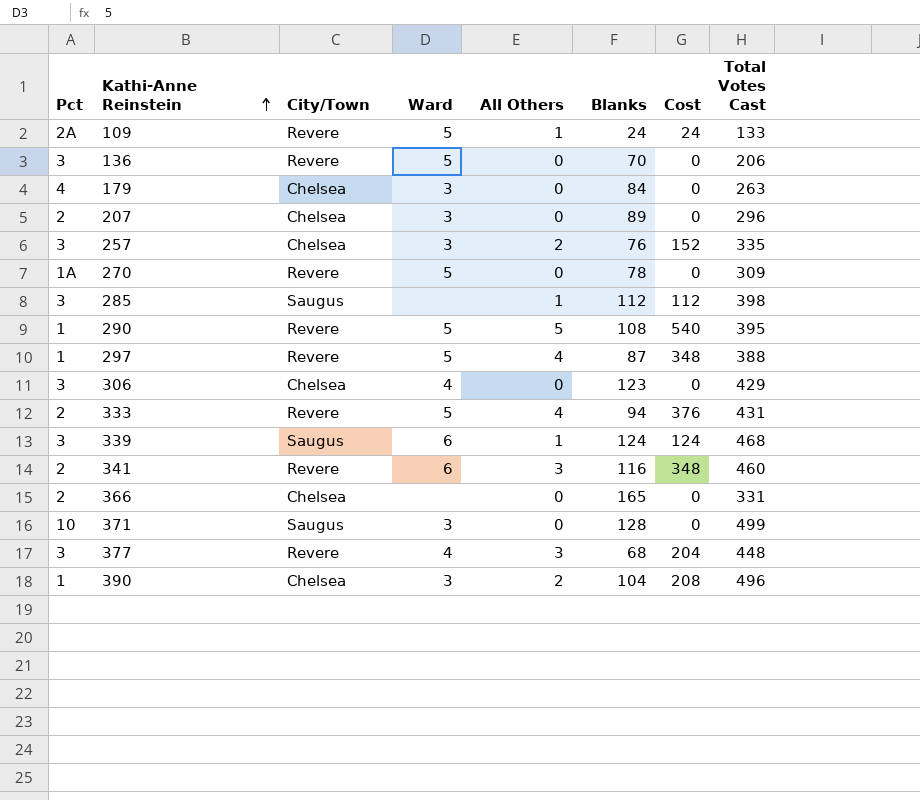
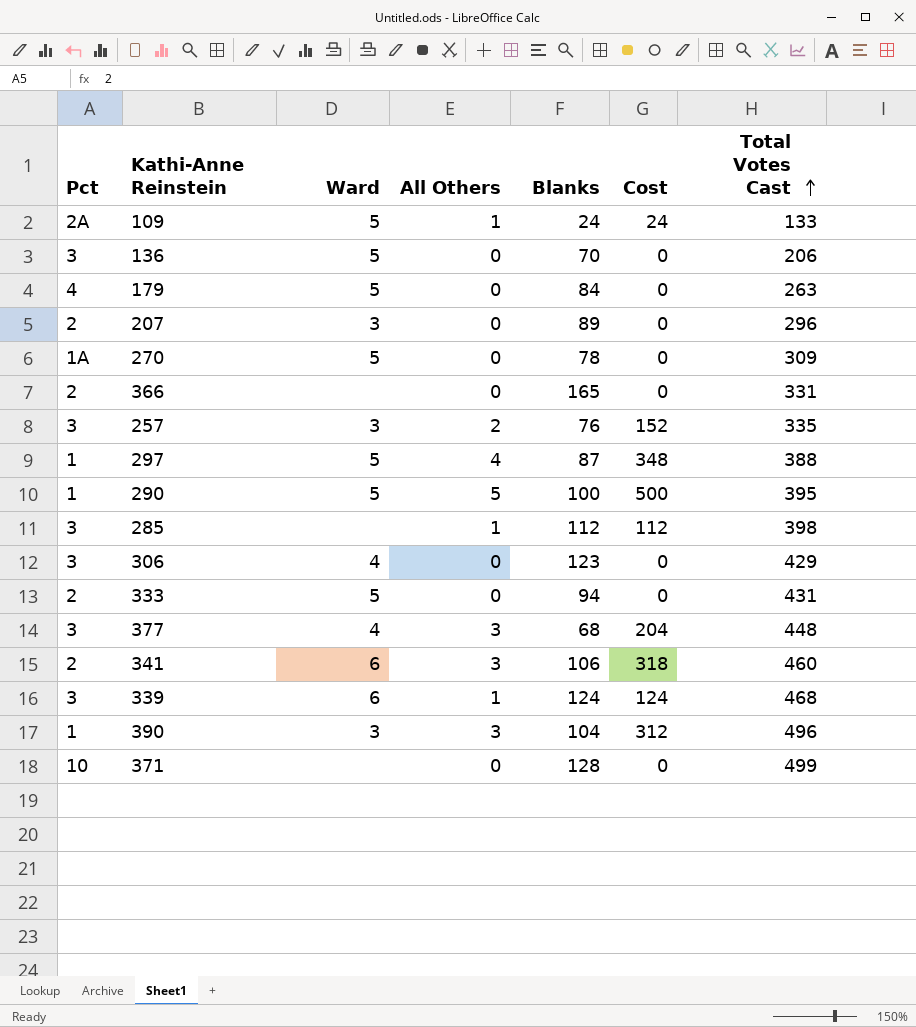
row order: Kathi-Anne Reinstein ascending -> Total Votes Cast ascending
column City/Town | position: 3 -> none
179 | Ward: 3 -> 5
290 | Blanks: 108 -> 100
290 | Cost: 540 -> 500
333 | All Others: 4 -> 0
333 | Cost: 376 -> 0
341 | Blanks: 116 -> 106
341 | Cost: 348 -> 318
390 | All Others: 2 -> 3
390 | Cost: 208 -> 312
371 | Ward: 3 -> none

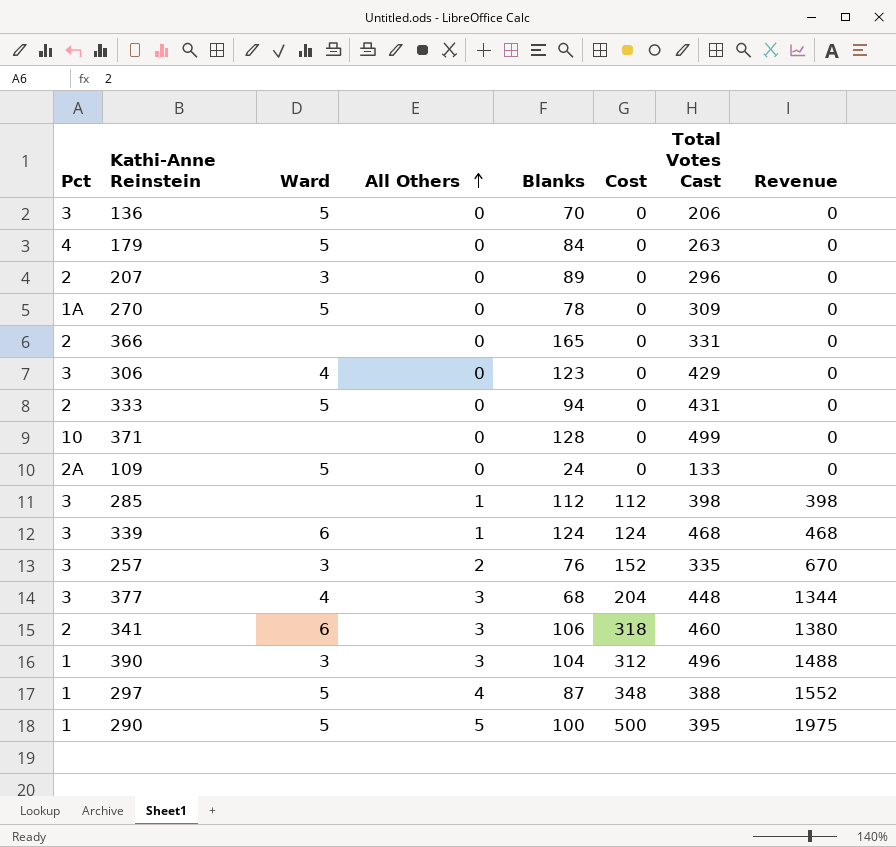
row order: Total Votes Cast ascending -> All Others ascending
column Revenue | formula: none -> [All Others] * [Total Votes Cast]
109 | All Others: 1 -> 0
109 | Cost: 24 -> 0

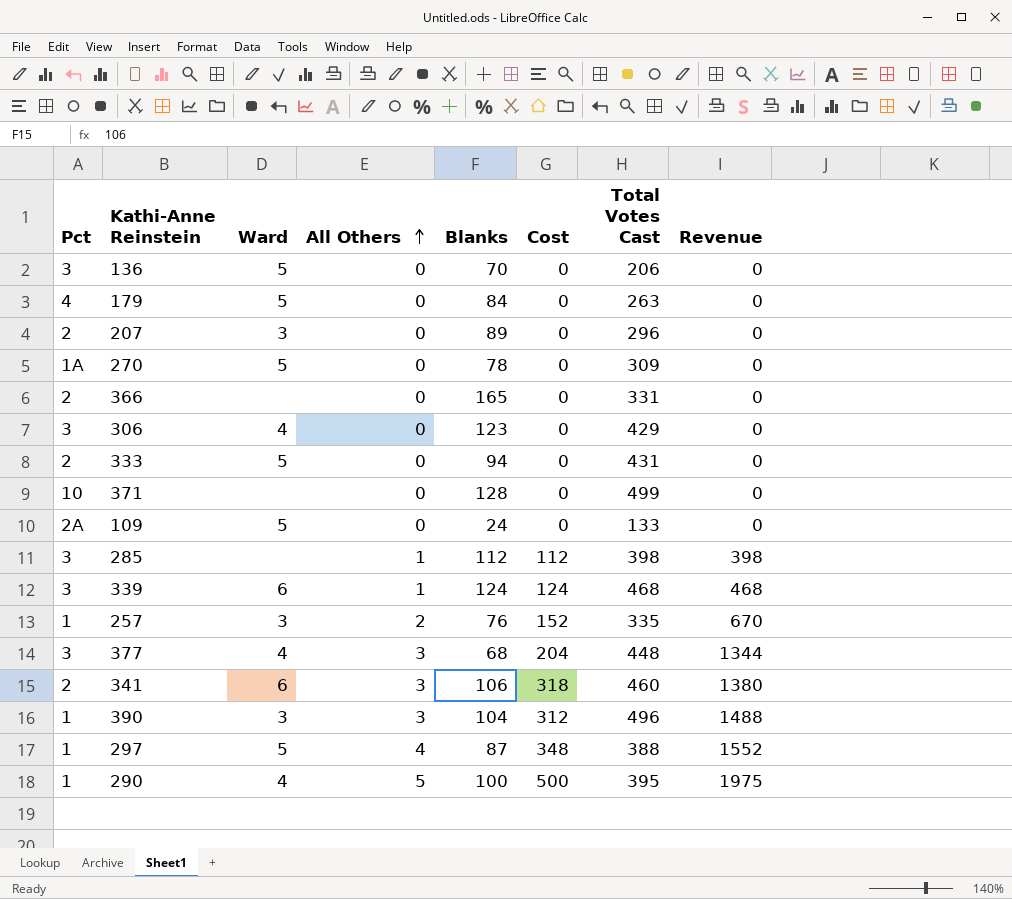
257 | Pct: 3 -> 1
290 | Ward: 5 -> 4

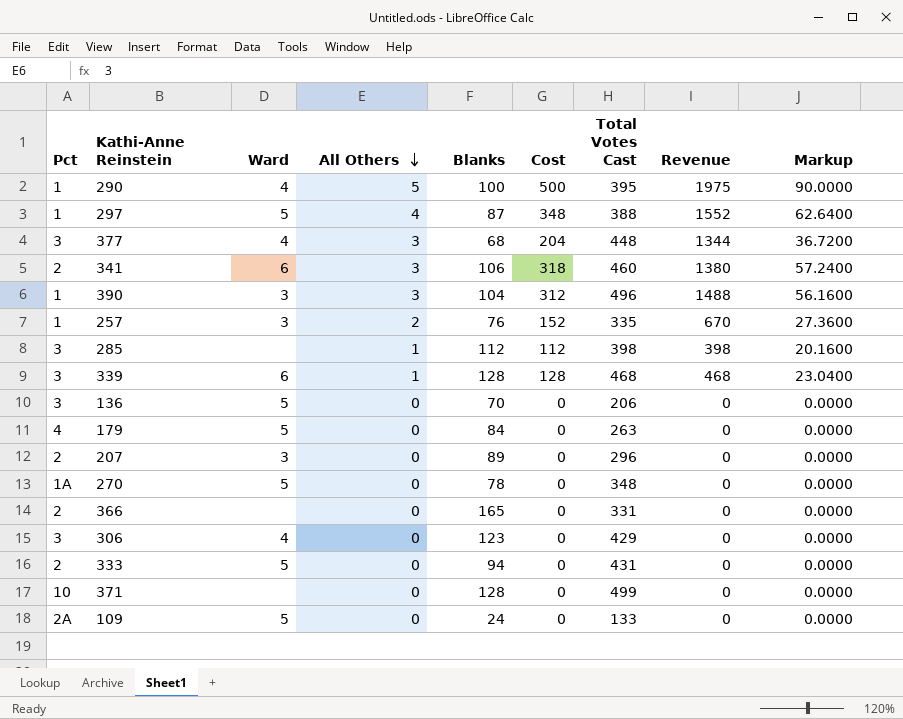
row order: All Others ascending -> All Others descending
column Markup | formula: none -> [Cost] * 0.18
339 | Blanks: 124 -> 128
339 | Cost: 124 -> 128
270 | Total Votes Cast: 309 -> 348

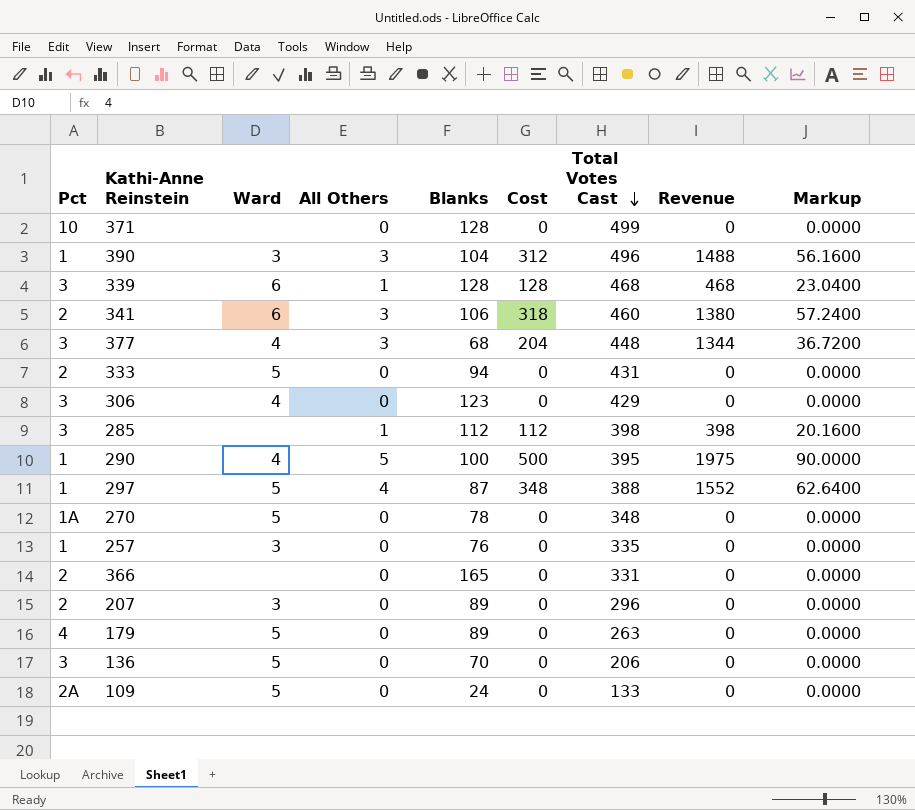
row order: All Others descending -> Total Votes Cast descending
257 | All Others: 2 -> 0
257 | Cost: 152 -> 0
257 | Revenue: 670 -> 0
257 | Markup: 27.3600 -> 0.0000
179 | Blanks: 84 -> 89

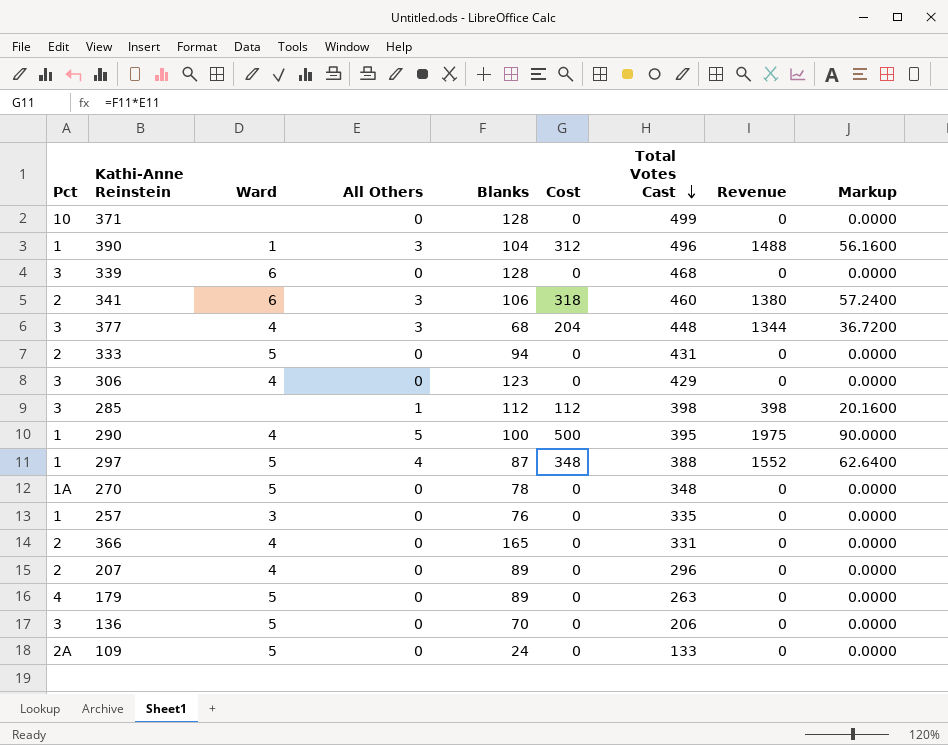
390 | Ward: 3 -> 1
339 | All Others: 1 -> 0
339 | Cost: 128 -> 0
339 | Revenue: 468 -> 0
339 | Markup: 23.0400 -> 0.0000
366 | Ward: none -> 4
207 | Ward: 3 -> 4

